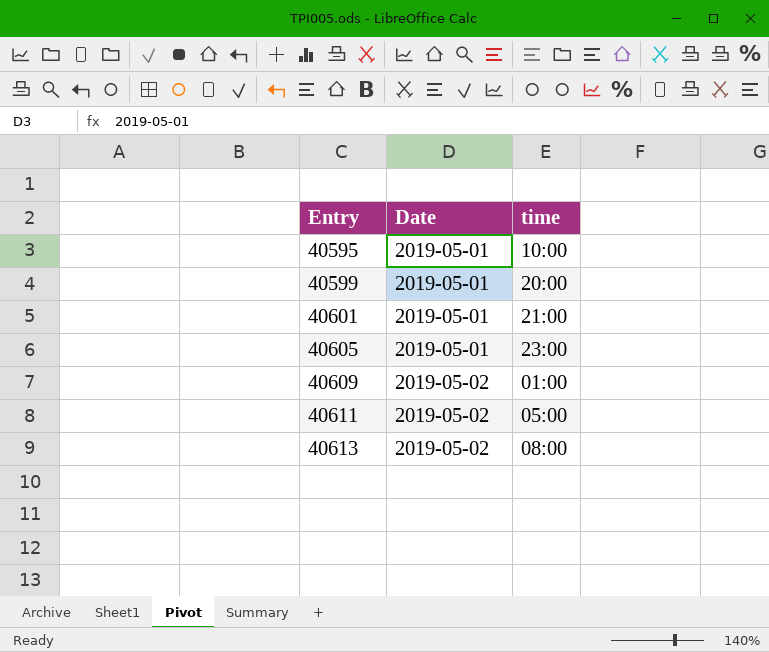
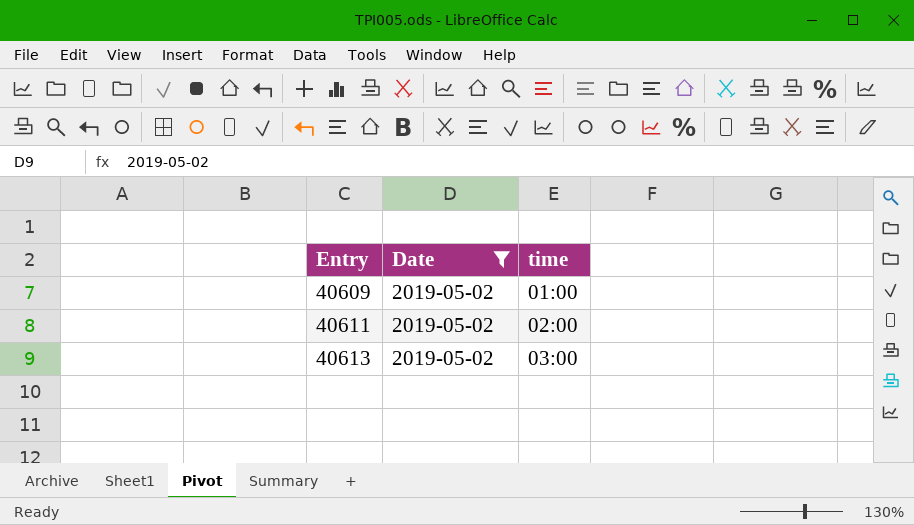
filter: none -> Date = 2019-05-02
40611 | time: 05:00 -> 02:00
40613 | time: 08:00 -> 03:00

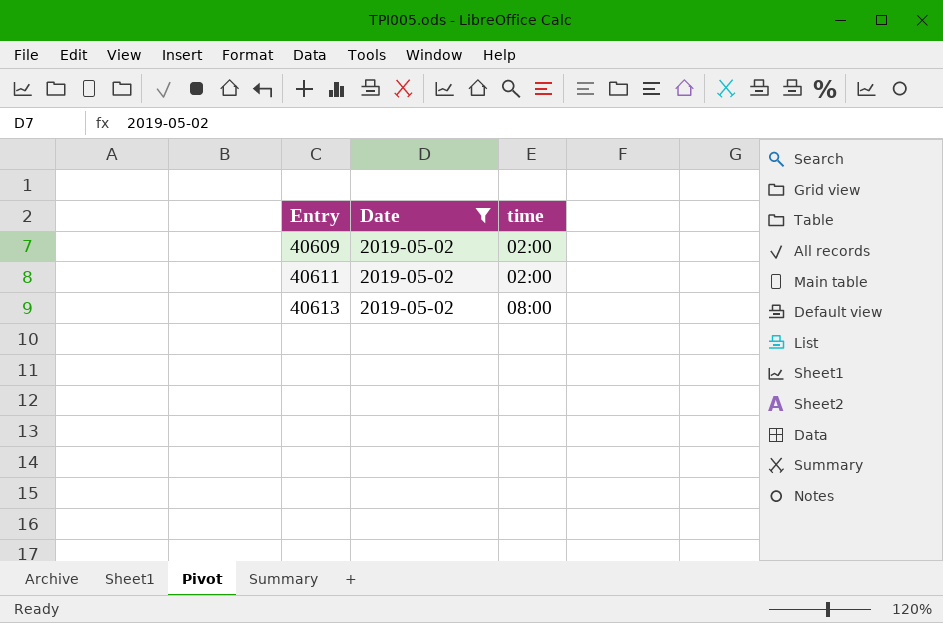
40609 | time: 01:00 -> 02:00
40613 | time: 03:00 -> 08:00

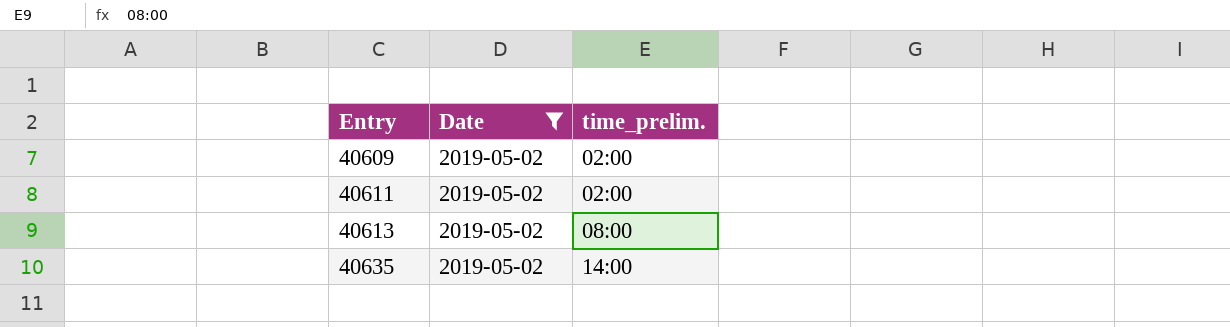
column name: time -> time_prelim.
row 40635: none -> 2019-05-02 | 14:00

